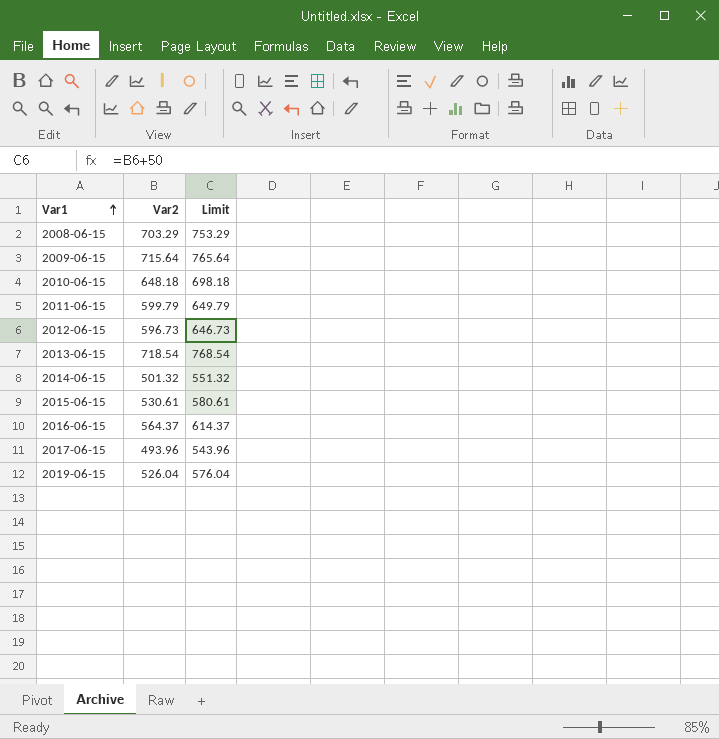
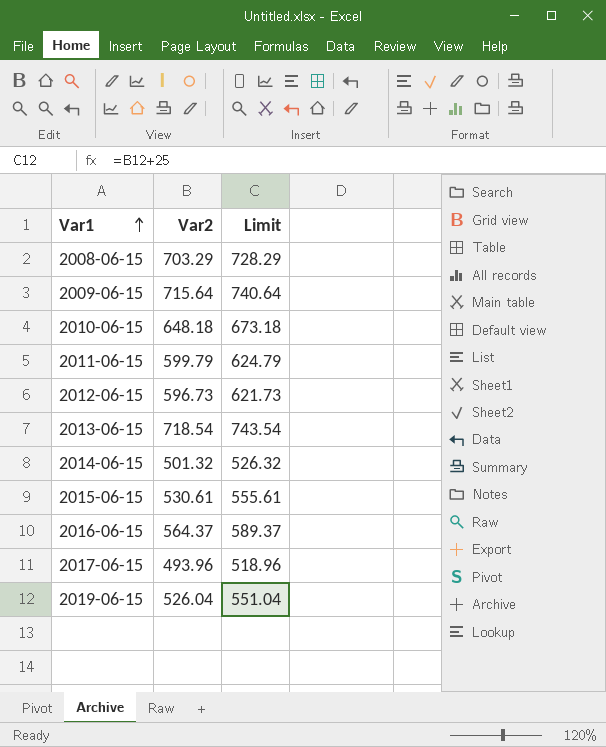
column Limit | formula: [Var2] + 50 -> [Var2] + 25

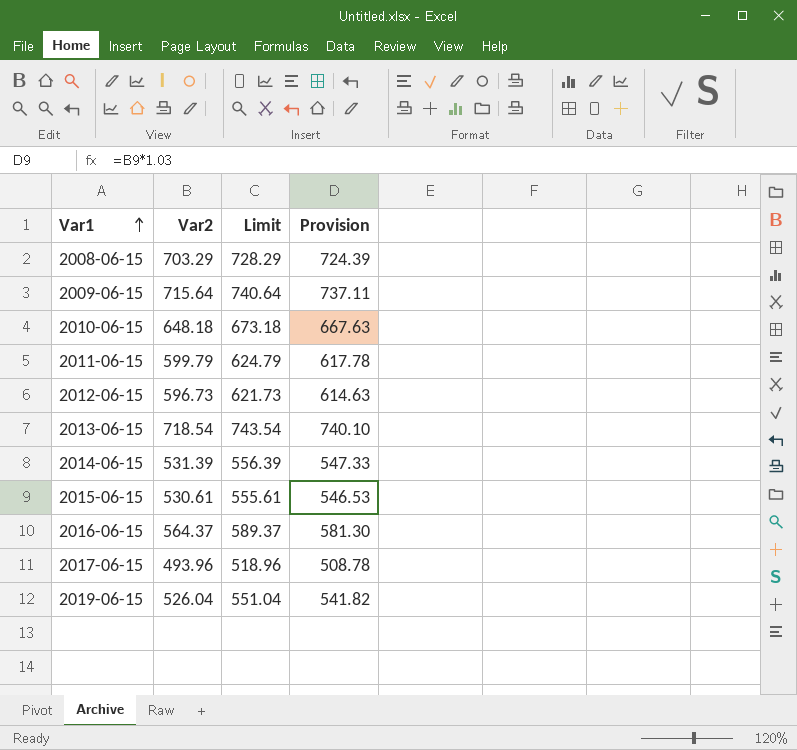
column Provision | formula: none -> [Var2] * 1.03
2014-06-15 | Var2: 501.32 -> 531.39
2014-06-15 | Limit: 526.32 -> 556.39

